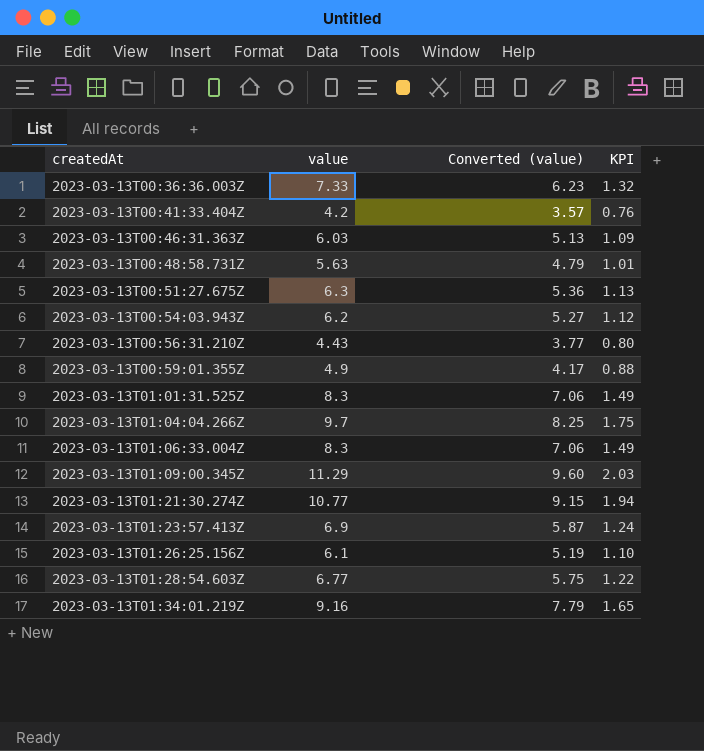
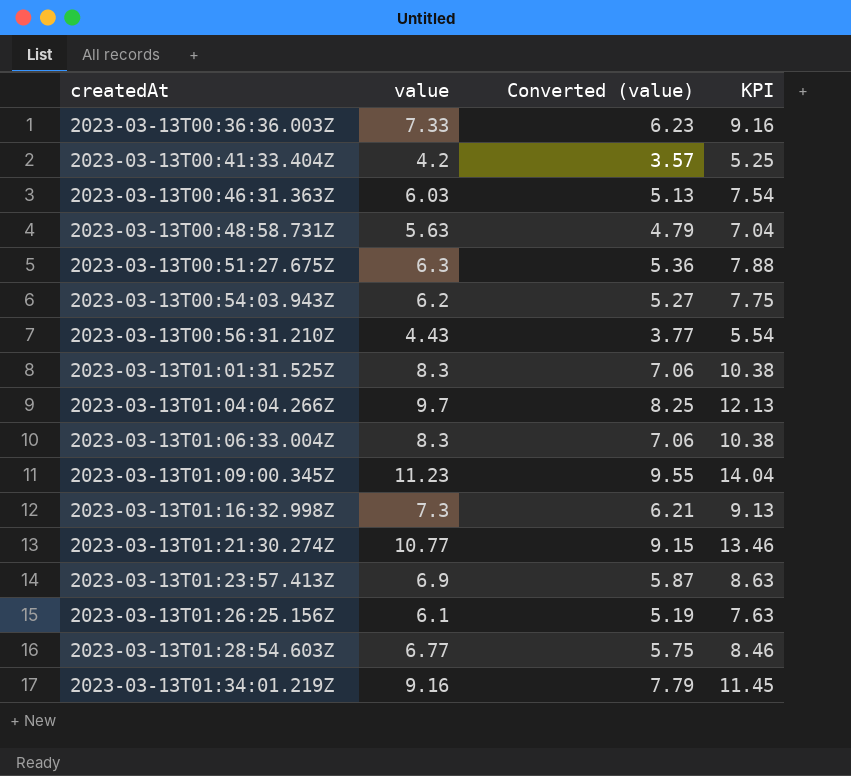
column KPI | formula: [value] * 0.18 -> [value] * 1.25
row 2023-03-13T00:59:01.355Z: 4.9 | 4.17 | 0.88 -> none
2023-03-13T01:09:00.345Z | value: 11.29 -> 11.23
2023-03-13T01:09:00.345Z | Converted (value): 9.60 -> 9.55
row 2023-03-13T01:16:32.998Z: none -> 7.3 | 6.21 | 9.13

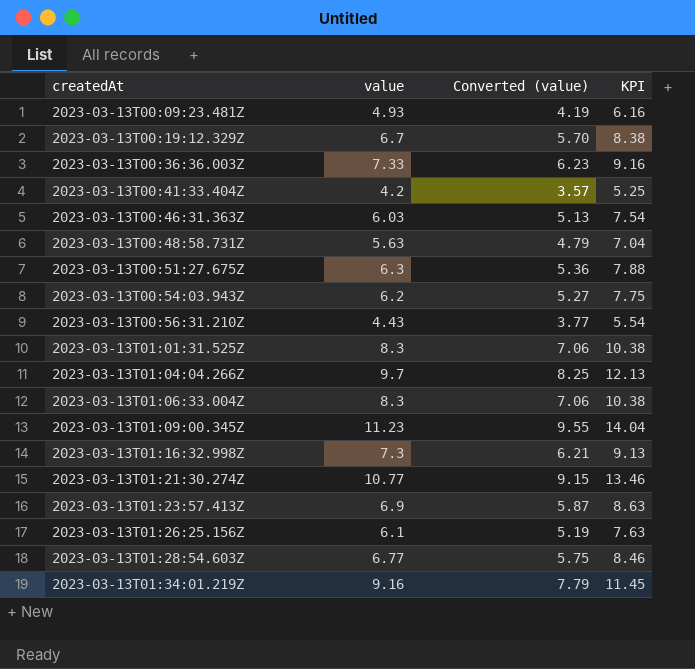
row 2023-03-13T00:09:23.481Z: none -> 4.93 | 4.19 | 6.16
row 2023-03-13T00:19:12.329Z: none -> 6.7 | 5.70 | 8.38

